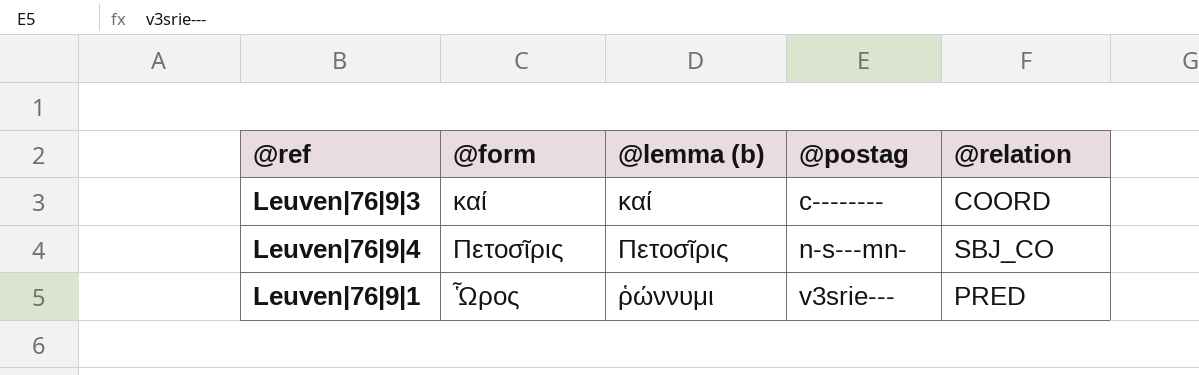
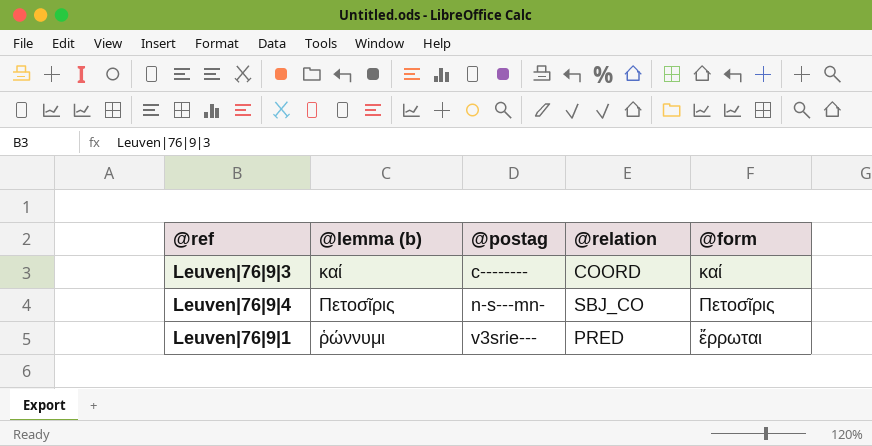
column @form | position: 2 -> 5
Leuven|76|9|1 | @form: Ὧρος -> ἔρρωται

